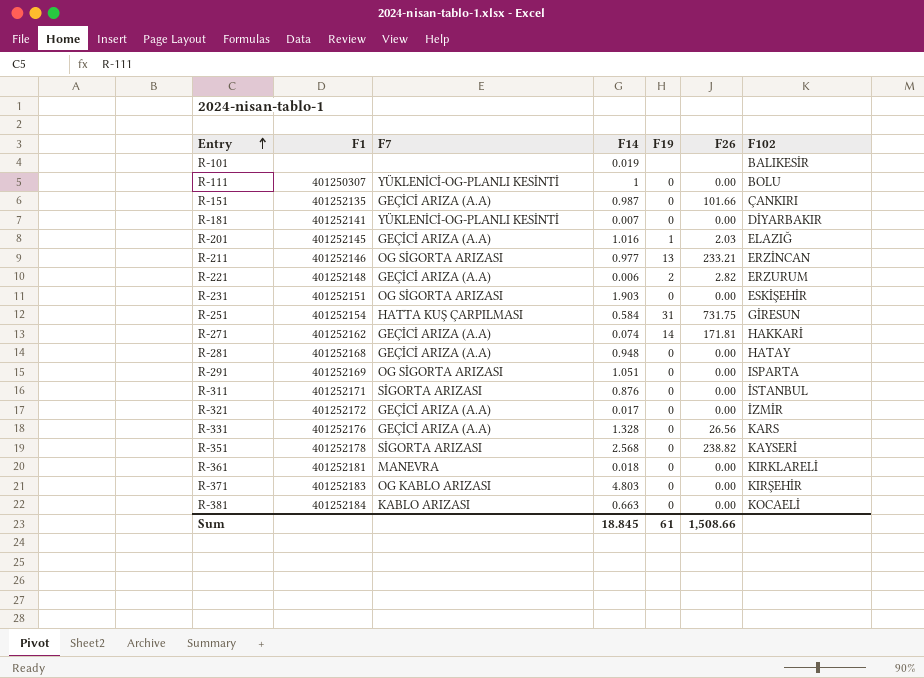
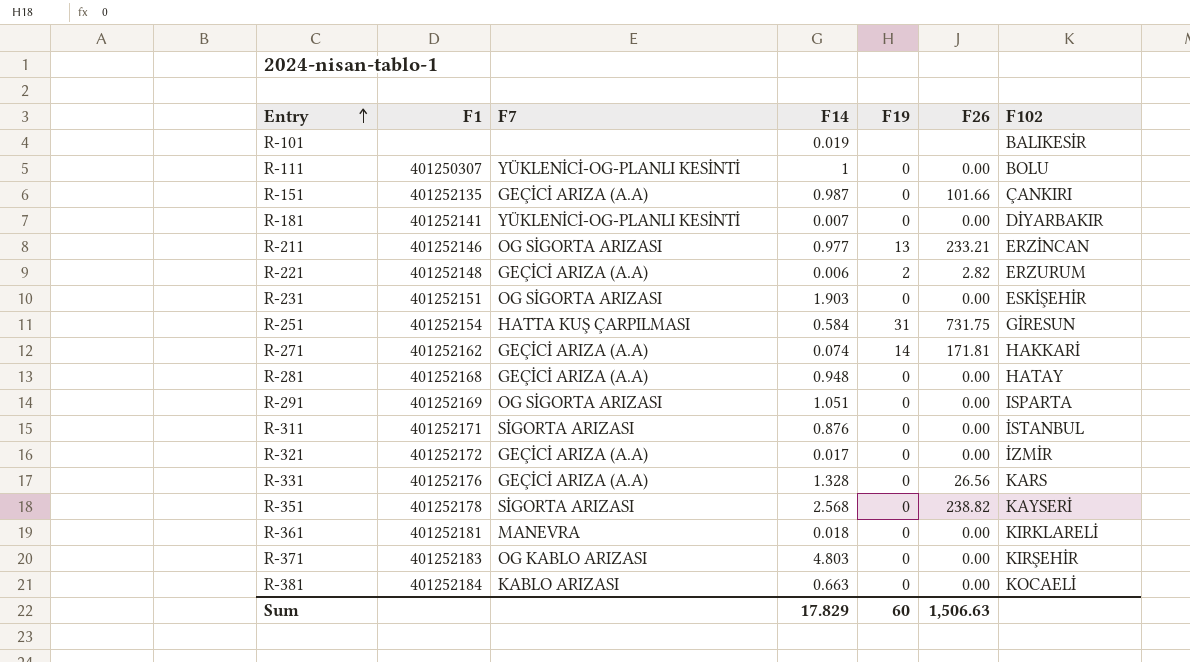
row R-201: 401252145 | GEÇİCİ ARIZA (A.A) | 1.016 | 1 | 2.03 | ELAZIĞ -> none
Sum | F14: 18.845 -> 17.829
Sum | F19: 61 -> 60
Sum | F26: 1,508.66 -> 1,506.63

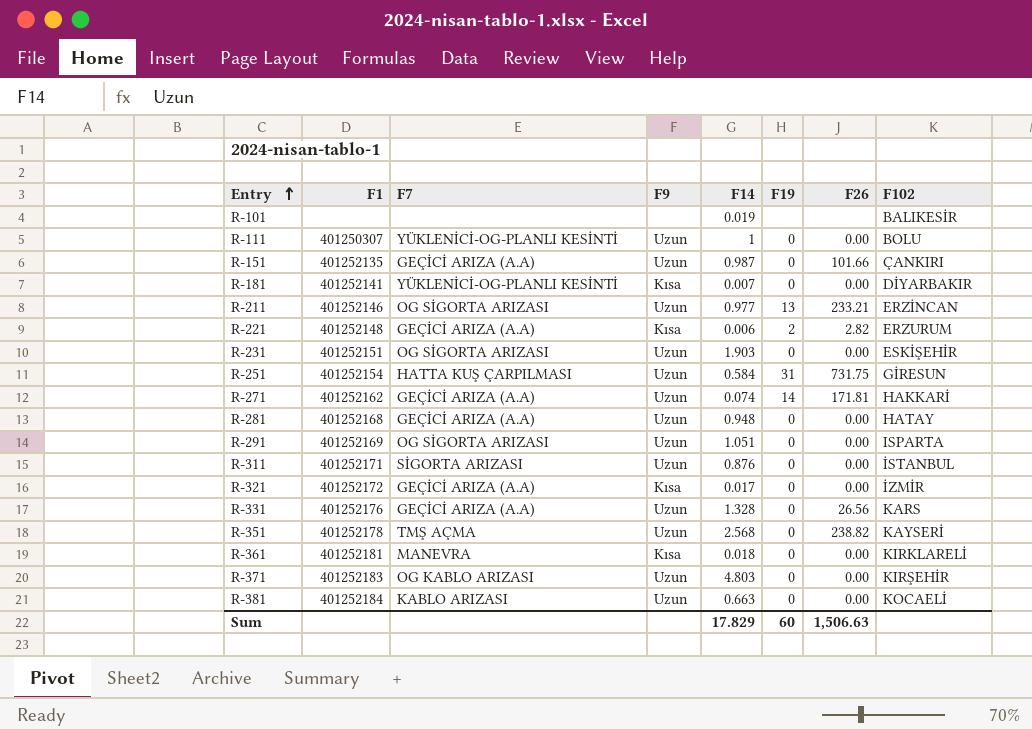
column F9 | position: none -> 4
R-351 | F7: SİGORTA ARIZASI -> TMŞ AÇMA

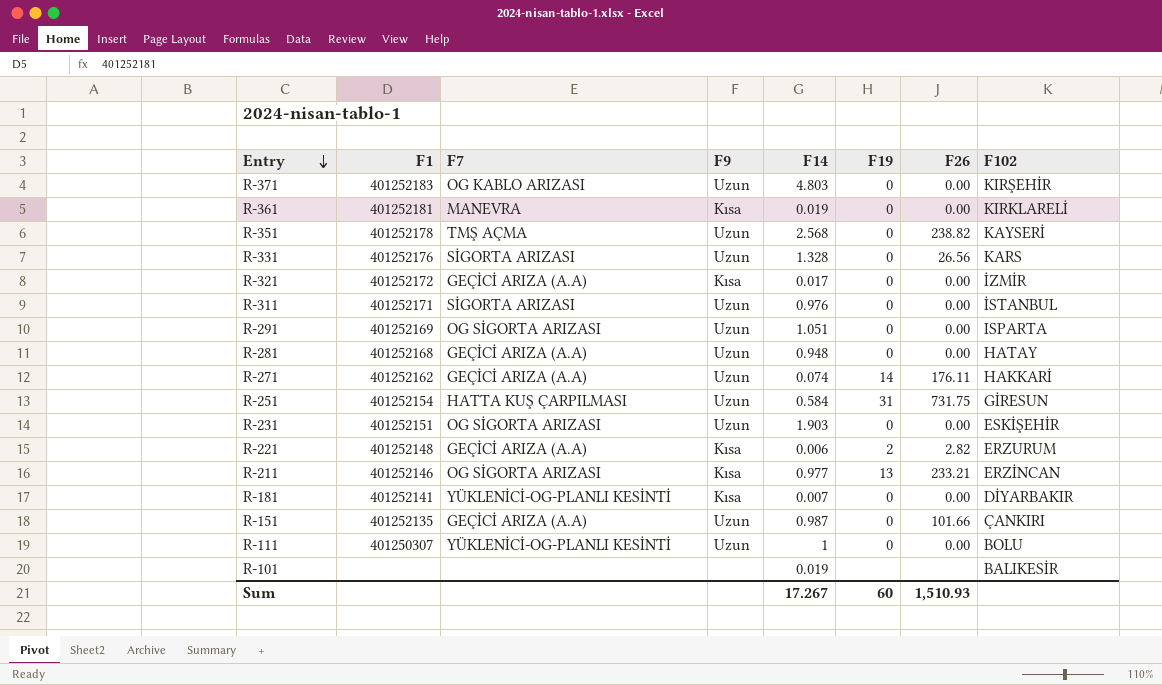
row order: Entry ascending -> Entry descending
row R-381: 401252184 | KABLO ARIZASI | Uzun | 0.663 | 0 | 0.00 | KOCAELİ -> none
R-361 | F14: 0.018 -> 0.019
R-331 | F7: GEÇİCİ ARIZA (A.A) -> SİGORTA ARIZASI
R-311 | F14: 0.876 -> 0.976
R-271 | F26: 171.81 -> 176.11
R-211 | F9: Uzun -> Kısa
Sum | F14: 17.829 -> 17.267
Sum | F26: 1,506.63 -> 1,510.93

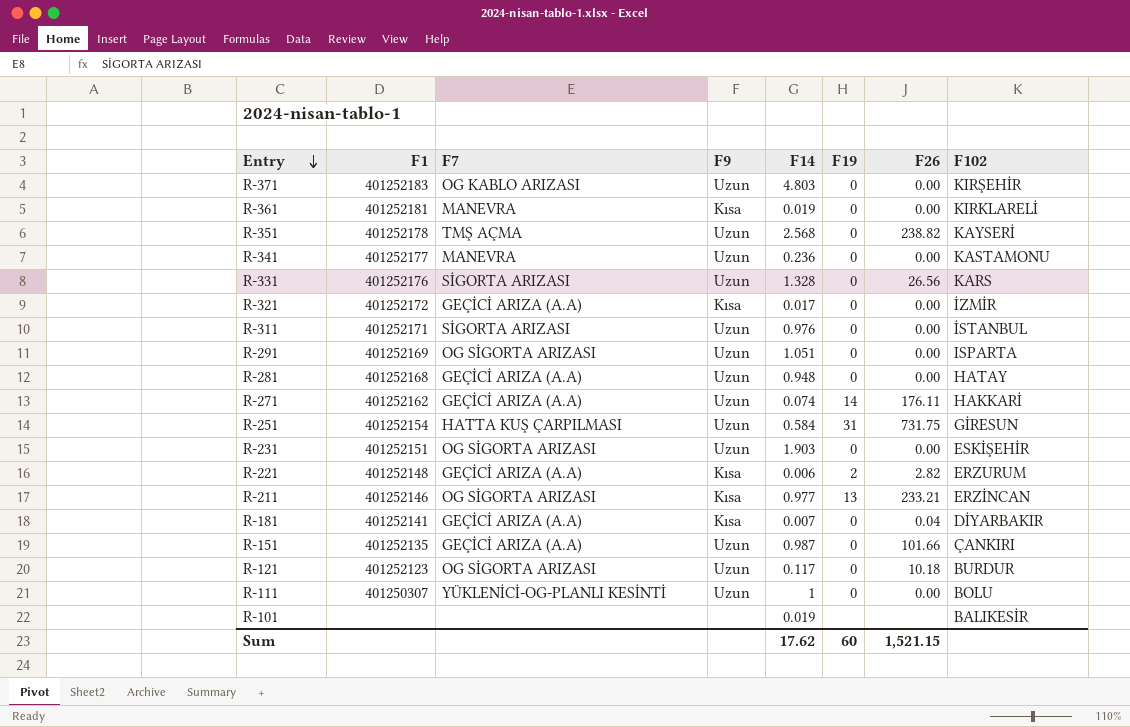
row R-341: none -> 401252177 | MANEVRA | Uzun | 0.236 | 0 | 0.00 | KASTAMONU
R-181 | F7: YÜKLENİCİ-OG-PLANLI KESİNTİ -> GEÇİCİ ARIZA (A.A)
R-181 | F26: 0.00 -> 0.04
row R-121: none -> 401252123 | OG SİGORTA ARIZASI | Uzun | 0.117 | 0 | 10.18 | BURDUR
Sum | F14: 17.267 -> 17.62
Sum | F26: 1,510.93 -> 1,521.15

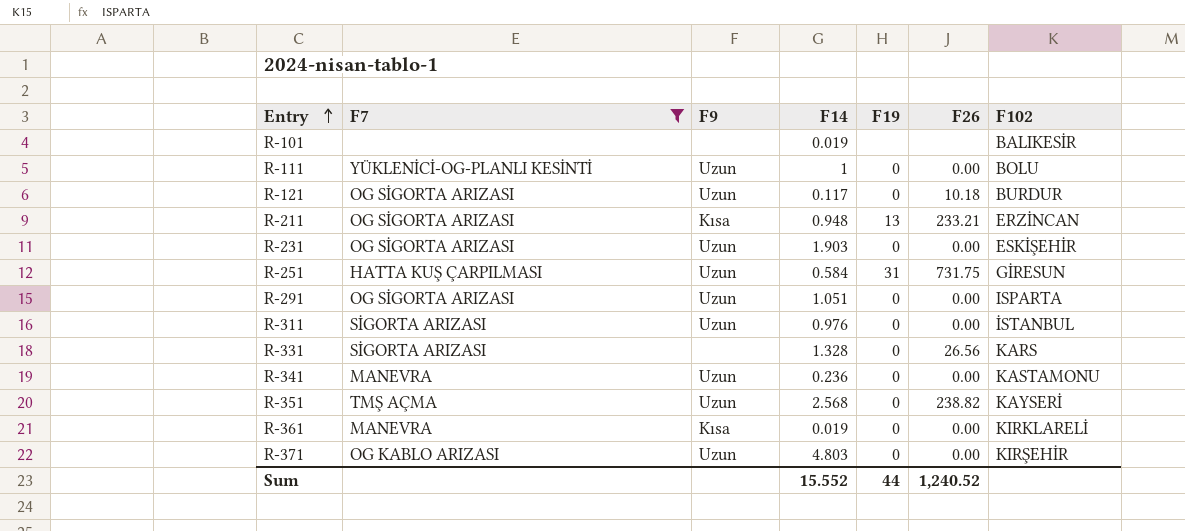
filter: none -> F7 != GEÇİCİ ARIZA (A.A)
row order: Entry descending -> Entry ascending
column F1 | position: 2 -> none
R-211 | F14: 0.977 -> 0.948
R-331 | F9: Uzun -> none
Sum | F14: 17.62 -> 15.552
Sum | F19: 60 -> 44
Sum | F26: 1,521.15 -> 1,240.52

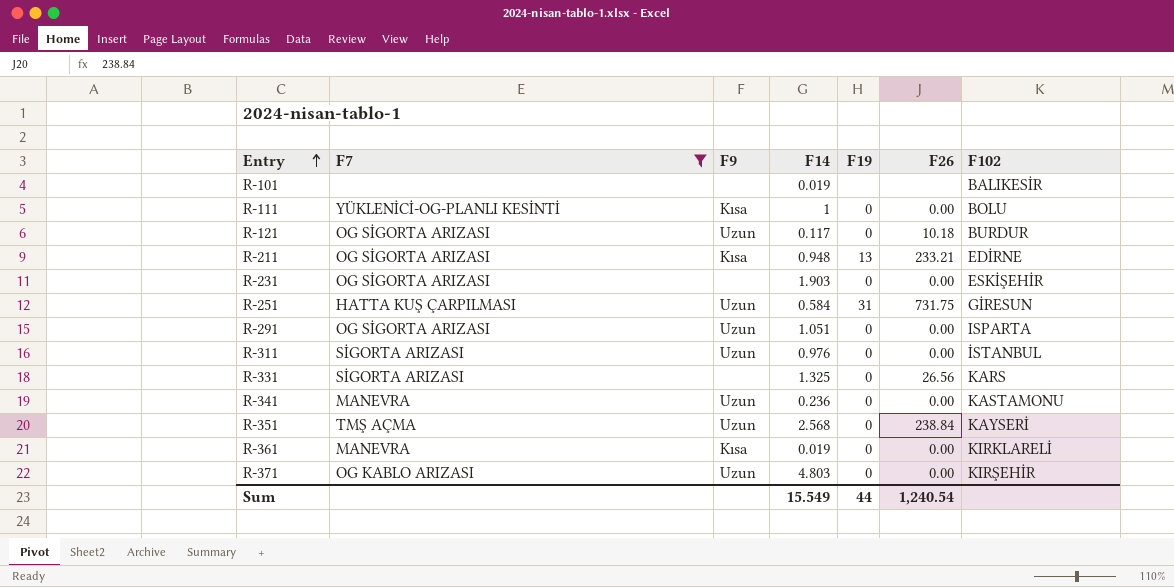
R-111 | F9: Uzun -> Kısa
R-211 | F102: ERZİNCAN -> EDİRNE
R-231 | F9: Uzun -> none
R-331 | F14: 1.328 -> 1.325
R-351 | F26: 238.82 -> 238.84
Sum | F14: 15.552 -> 15.549
Sum | F26: 1,240.52 -> 1,240.54

